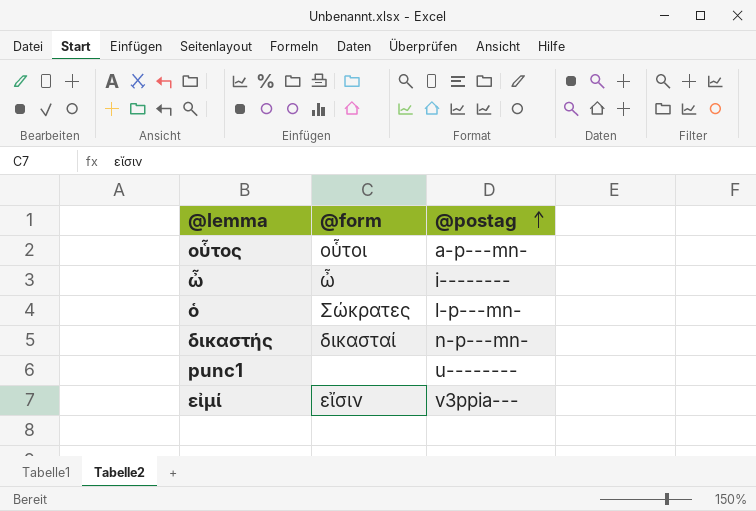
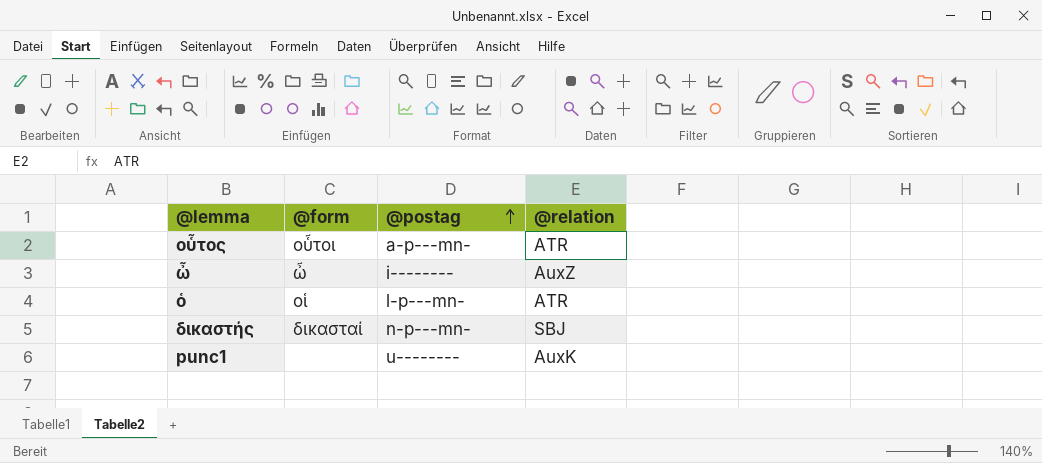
column @relation | position: none -> 4
row εἰμί: εἴσιν | v3ppia--- -> none
ὁ | @form: Σώκρατες -> οἱ

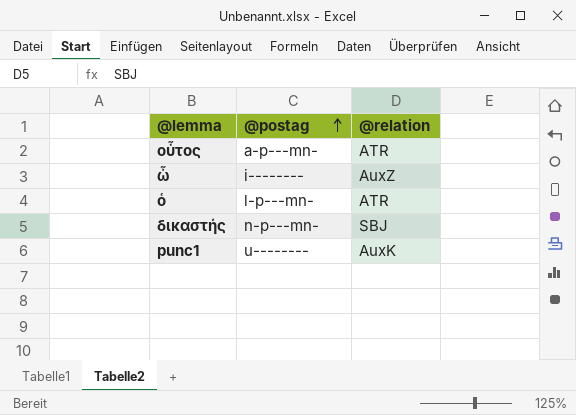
column @form | position: 2 -> none

